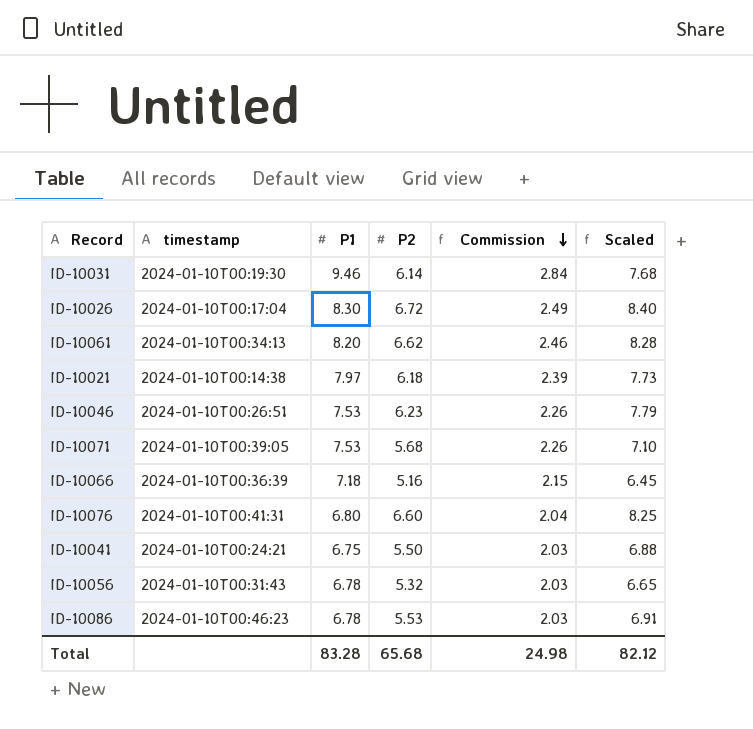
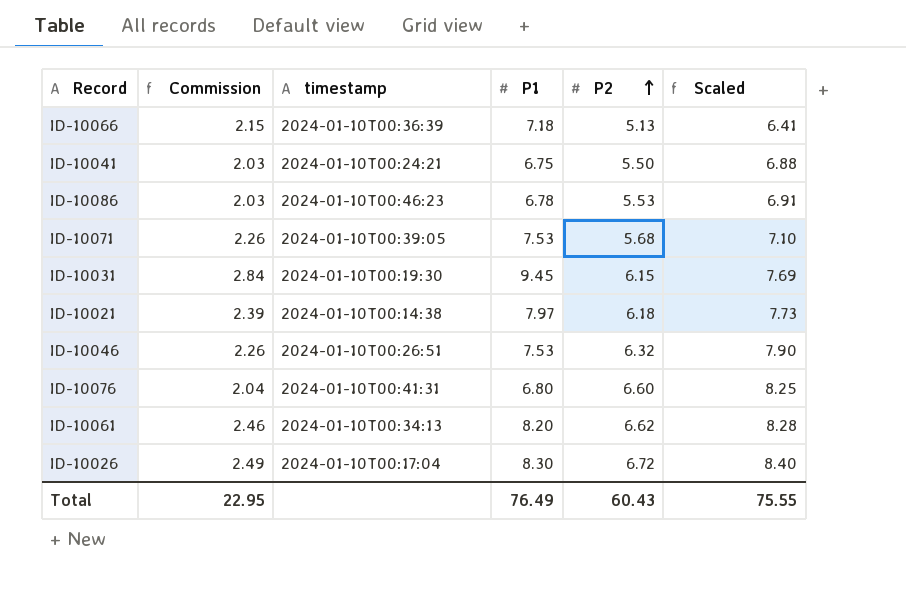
row order: Commission descending -> P2 ascending
column Commission | position: 5 -> 2
row ID-10056: 2024-01-10T00:31:43 | 6.78 | 5.32 | 2.03 | 6.65 -> none
ID-10066 | P2: 5.16 -> 5.13
ID-10066 | Scaled: 6.45 -> 6.41
ID-10031 | P1: 9.46 -> 9.45
ID-10031 | P2: 6.14 -> 6.15
ID-10031 | Scaled: 7.68 -> 7.69
ID-10046 | P2: 6.23 -> 6.32
ID-10046 | Scaled: 7.79 -> 7.90
Total | Commission: 24.98 -> 22.95
Total | P1: 83.28 -> 76.49
Total | P2: 65.68 -> 60.43
Total | Scaled: 82.12 -> 75.55

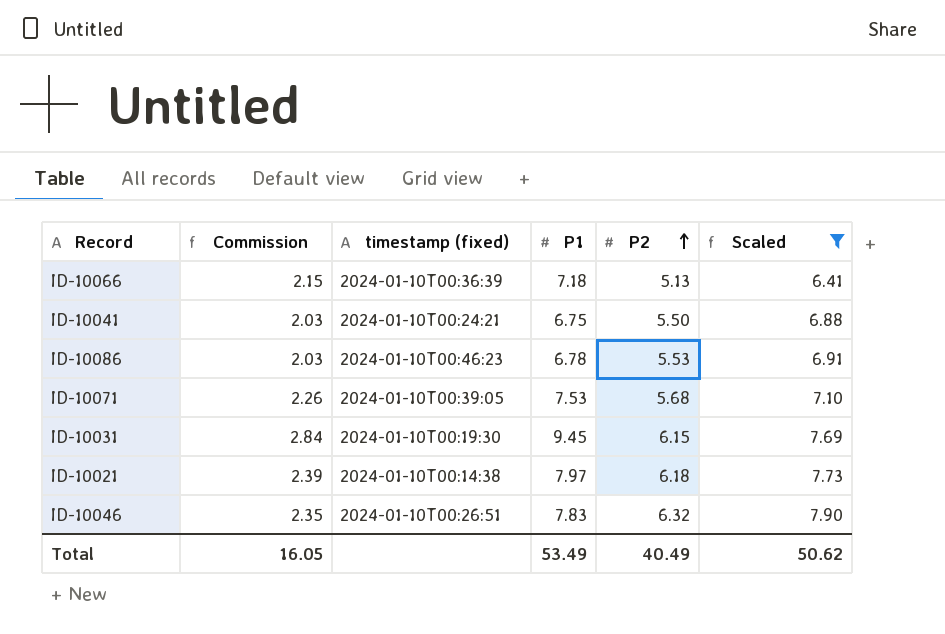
filter: none -> Scaled <= 7.90
column name: timestamp -> timestamp (fixed)
ID-10046 | Commission: 2.26 -> 2.35
ID-10046 | P1: 7.53 -> 7.83
Total | Commission: 22.95 -> 16.05
Total | P1: 76.49 -> 53.49
Total | P2: 60.43 -> 40.49
Total | Scaled: 75.55 -> 50.62

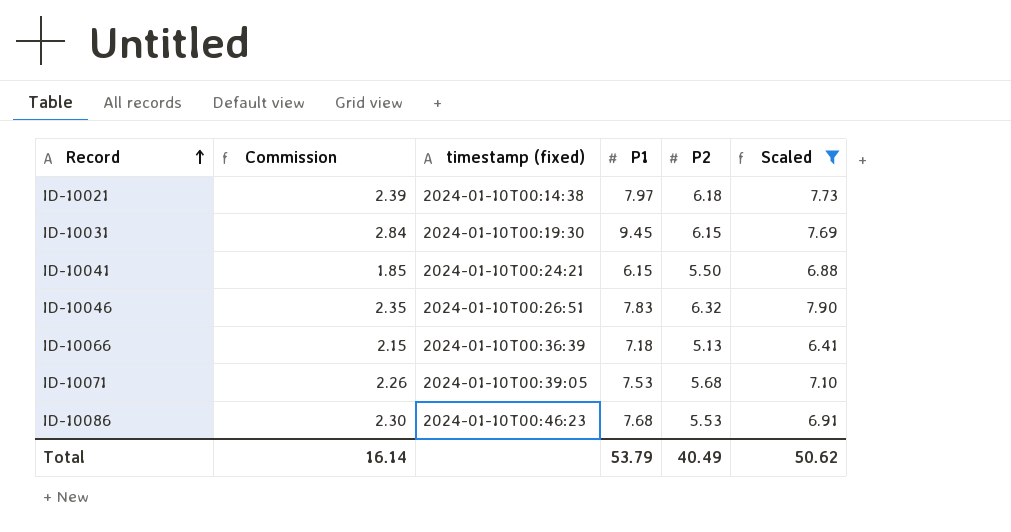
row order: P2 ascending -> Record ascending
ID-10041 | Commission: 2.03 -> 1.85
ID-10041 | P1: 6.75 -> 6.15
ID-10086 | Commission: 2.03 -> 2.30
ID-10086 | P1: 6.78 -> 7.68
Total | Commission: 16.05 -> 16.14
Total | P1: 53.49 -> 53.79

